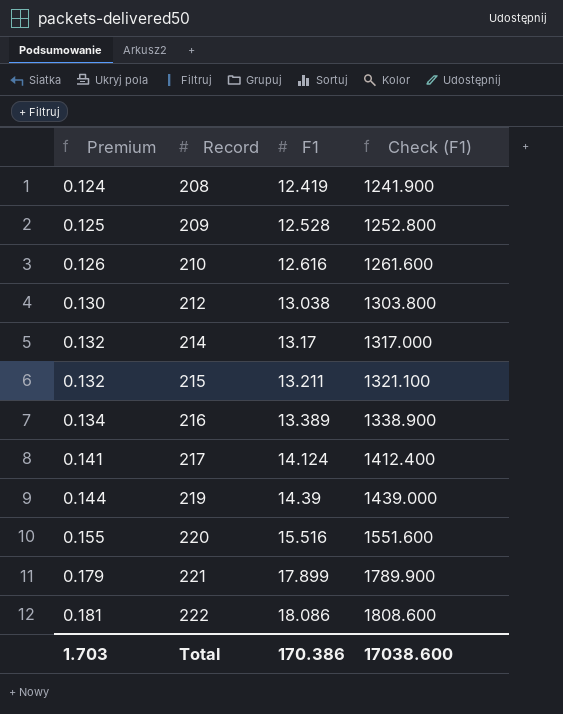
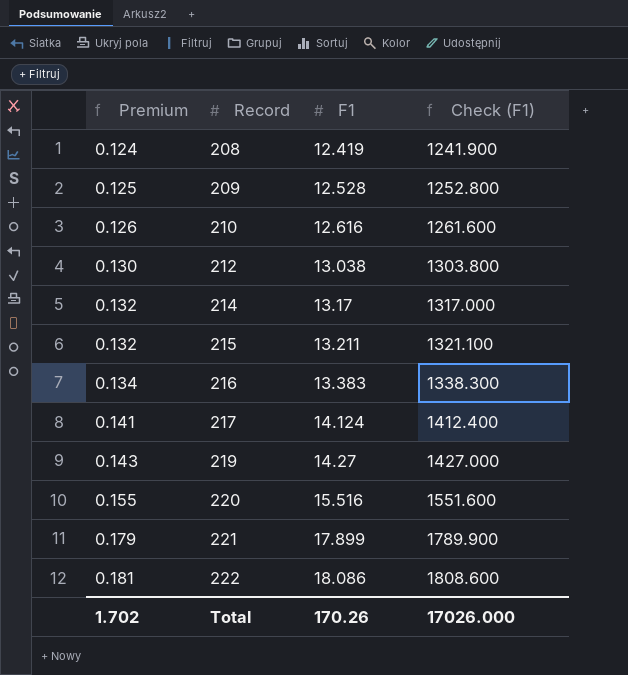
216 | F1: 13.389 -> 13.383
216 | Check (F1): 1338.900 -> 1338.300
219 | Premium: 0.144 -> 0.143
219 | F1: 14.39 -> 14.27
219 | Check (F1): 1439.000 -> 1427.000
Total | Premium: 1.703 -> 1.702
Total | F1: 170.386 -> 170.26
Total | Check (F1): 17038.600 -> 17026.000

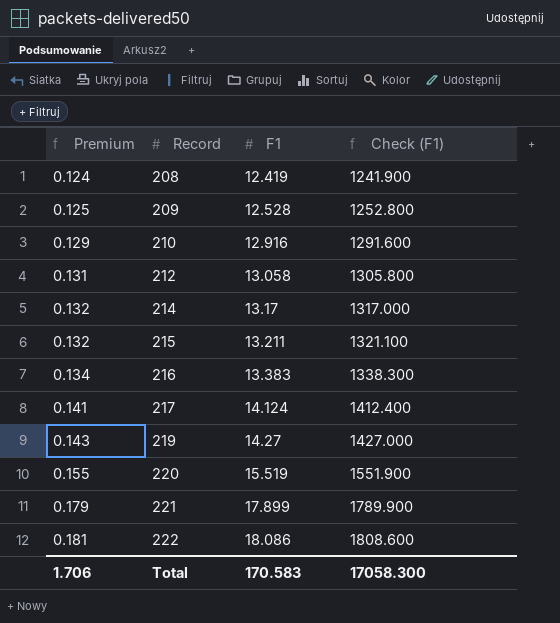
210 | Premium: 0.126 -> 0.129
210 | F1: 12.616 -> 12.916
210 | Check (F1): 1261.600 -> 1291.600
212 | Premium: 0.130 -> 0.131
212 | F1: 13.038 -> 13.058
212 | Check (F1): 1303.800 -> 1305.800
220 | F1: 15.516 -> 15.519
220 | Check (F1): 1551.600 -> 1551.900
Total | Premium: 1.702 -> 1.706
Total | F1: 170.26 -> 170.583
Total | Check (F1): 17026.000 -> 17058.300

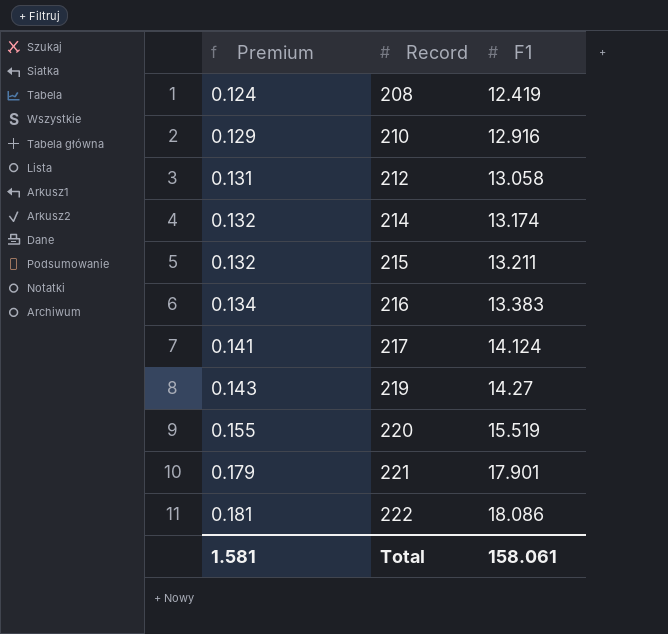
column Check (F1) | formula: [F1] * 100 -> none
row 209: 0.125 | 12.528 | 1252.800 -> none
214 | F1: 13.17 -> 13.174
221 | F1: 17.899 -> 17.901
Total | Premium: 1.706 -> 1.581
Total | F1: 170.583 -> 158.061

